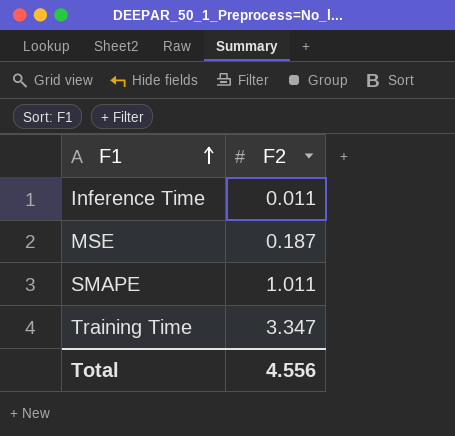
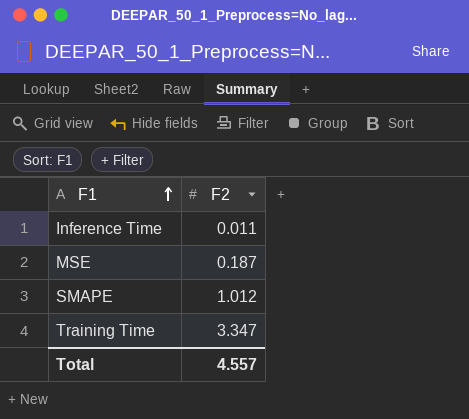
SMAPE | F2: 1.011 -> 1.012
Total | F2: 4.556 -> 4.557

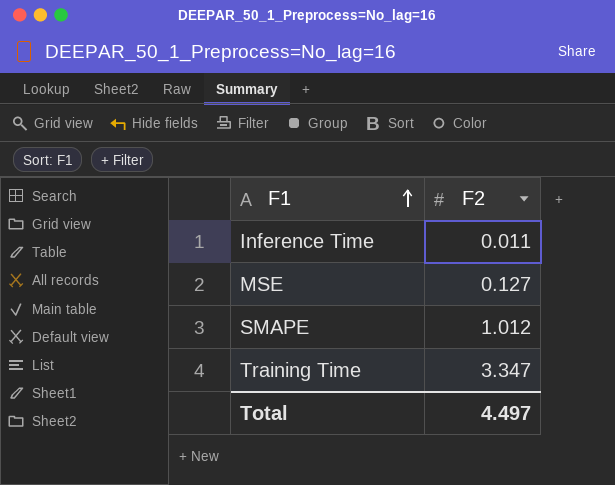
MSE | F2: 0.187 -> 0.127
Total | F2: 4.557 -> 4.497

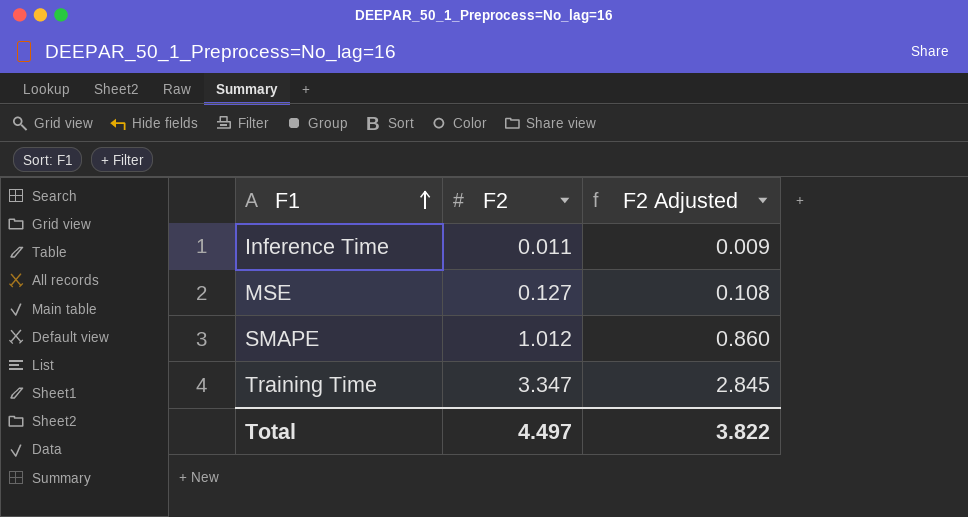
column F2 Adjusted | formula: none -> [F2] * 0.85

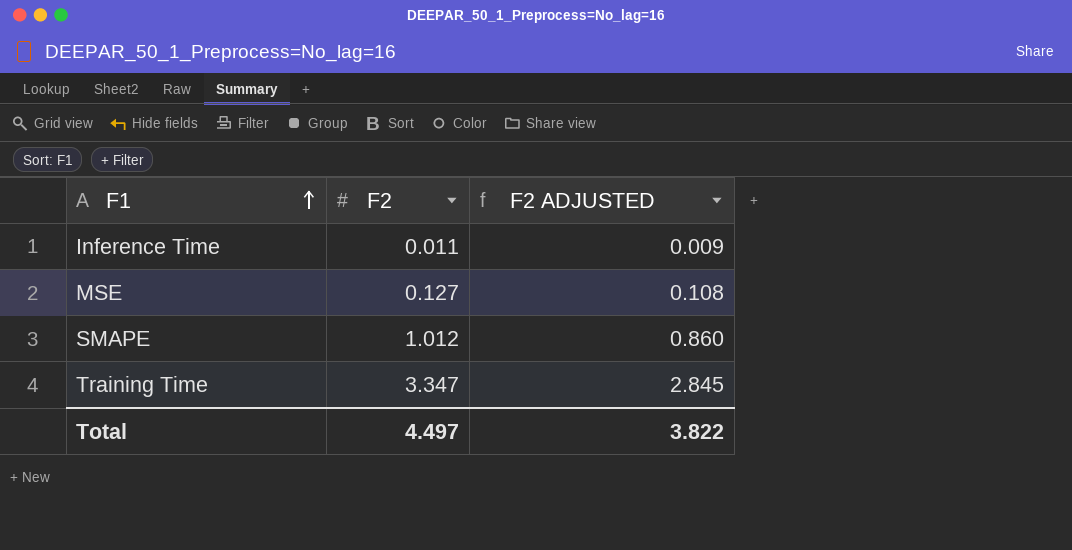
column name: F2 Adjusted -> F2 ADJUSTED

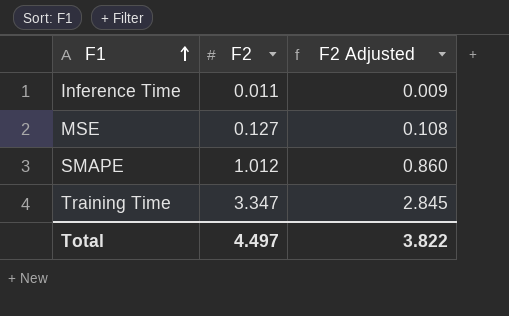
column name: F2 ADJUSTED -> F2 Adjusted

